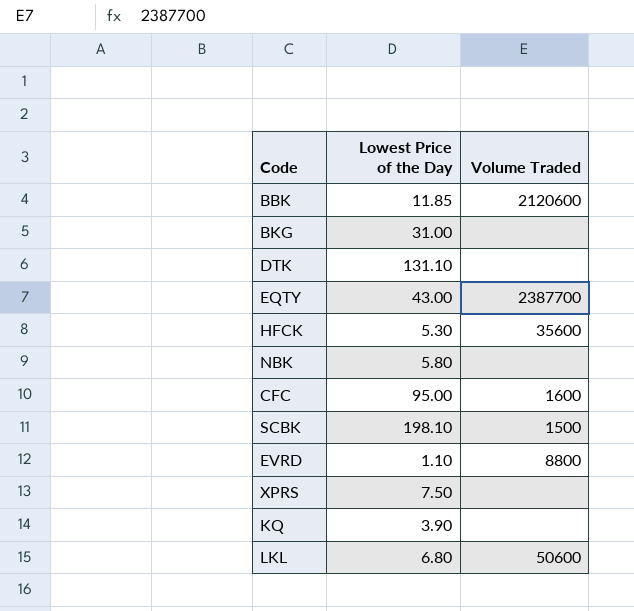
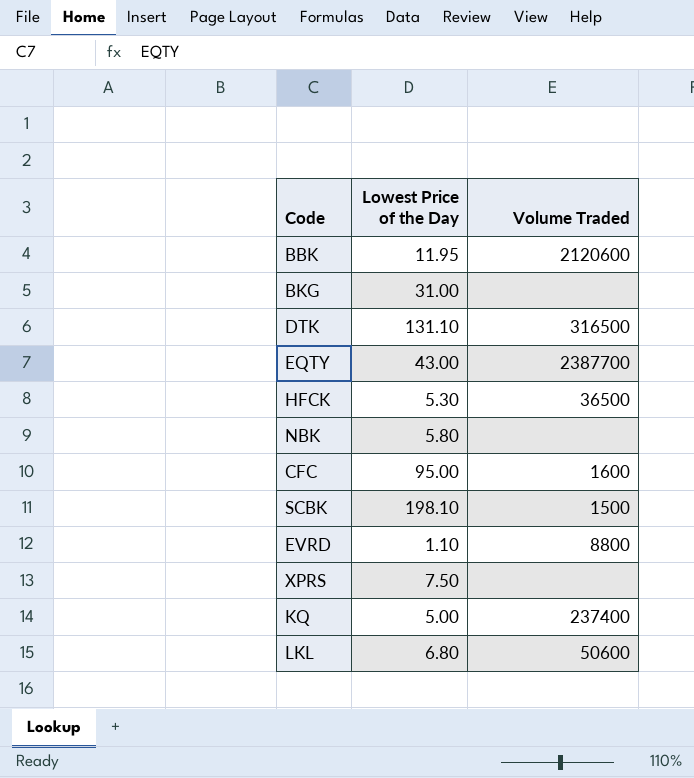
BBK | Lowest Price of the Day: 11.85 -> 11.95
DTK | Volume Traded: none -> 316500
HFCK | Volume Traded: 35600 -> 36500
KQ | Lowest Price of the Day: 3.90 -> 5.00
KQ | Volume Traded: none -> 237400

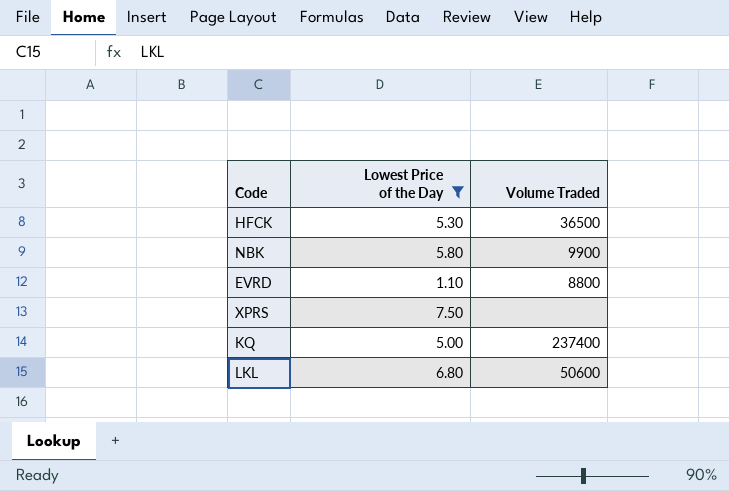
filter: none -> Lowest Price of the Day <= 7.50
NBK | Volume Traded: none -> 9900

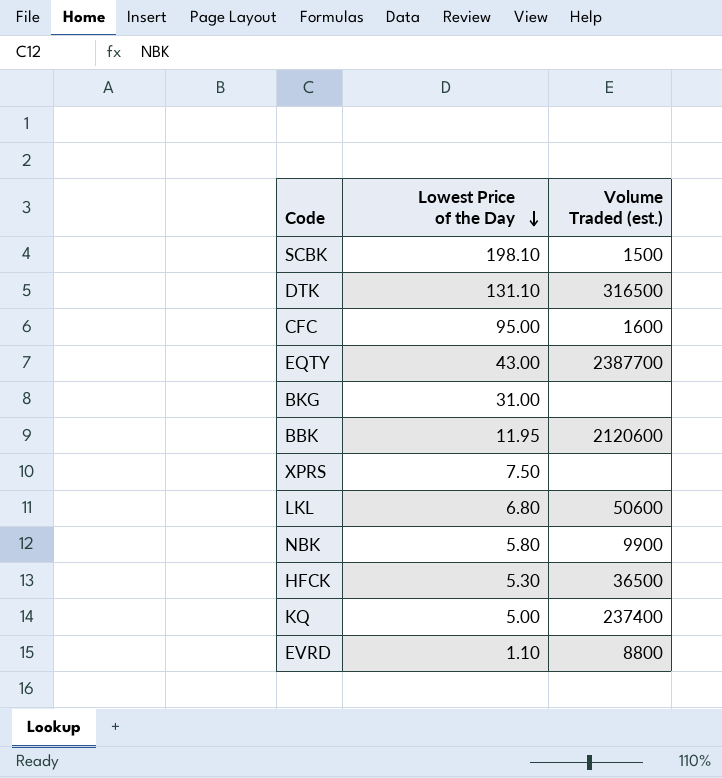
filter: Lowest Price of the Day <= 7.50 -> none
row order: none -> Lowest Price of the Day descending
column name: Volume Traded -> Volume Traded (est.)

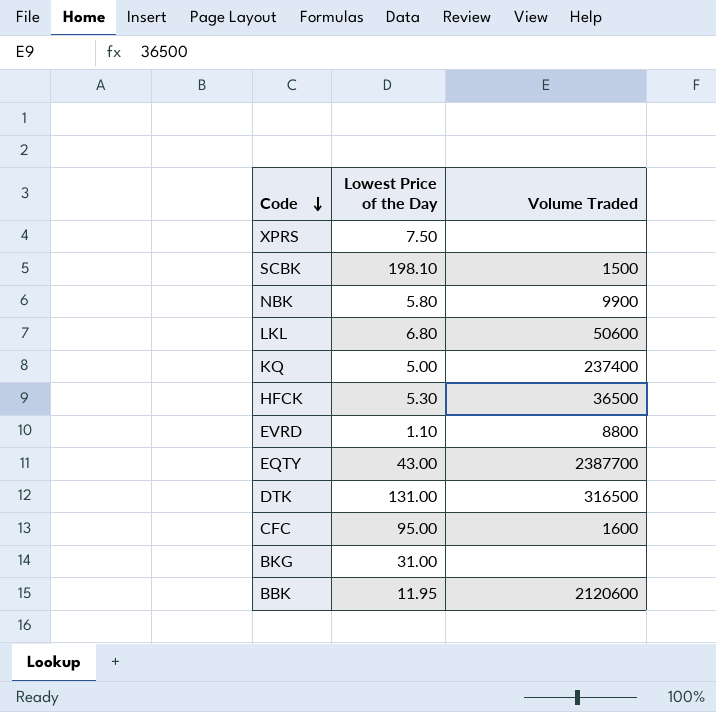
row order: Lowest Price of the Day descending -> Code descending
column name: Volume Traded (est.) -> Volume Traded
DTK | Lowest Price of the Day: 131.10 -> 131.00

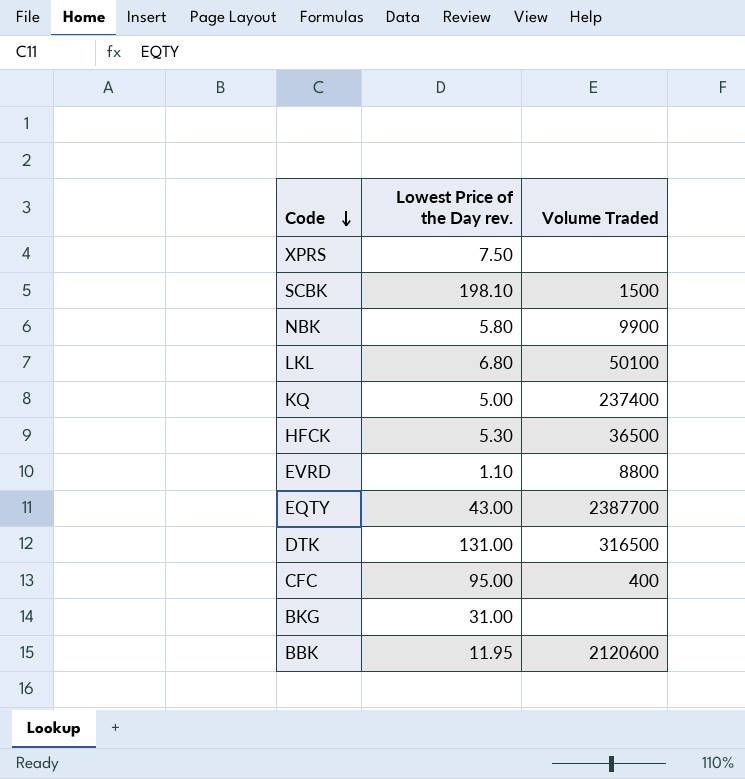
column name: Lowest Price of the Day -> Lowest Price of the Day rev.
LKL | Volume Traded: 50600 -> 50100
CFC | Volume Traded: 1600 -> 400

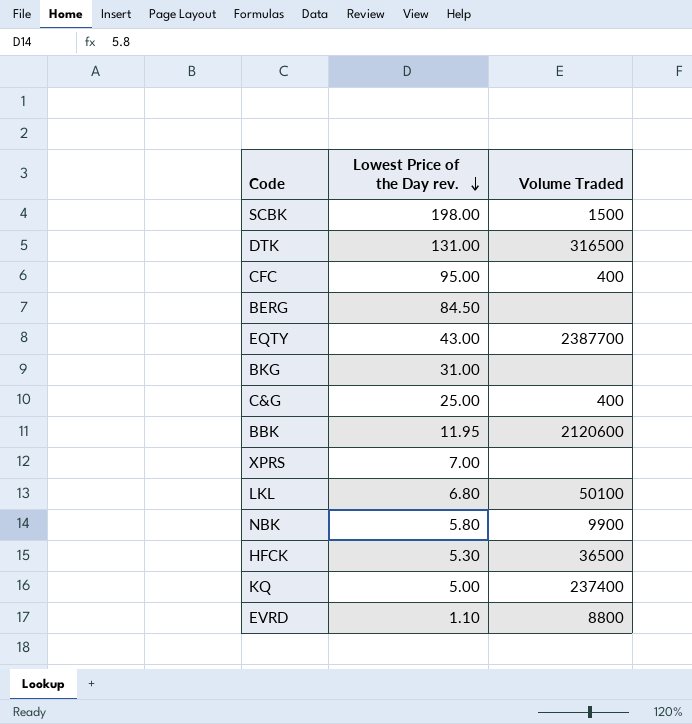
row order: Code descending -> Lowest Price of the Day rev. descending
SCBK | Lowest Price of the Day rev.: 198.10 -> 198.00
row BERG: none -> 84.50 | none
row C&G: none -> 25.00 | 400
XPRS | Lowest Price of the Day rev.: 7.50 -> 7.00

